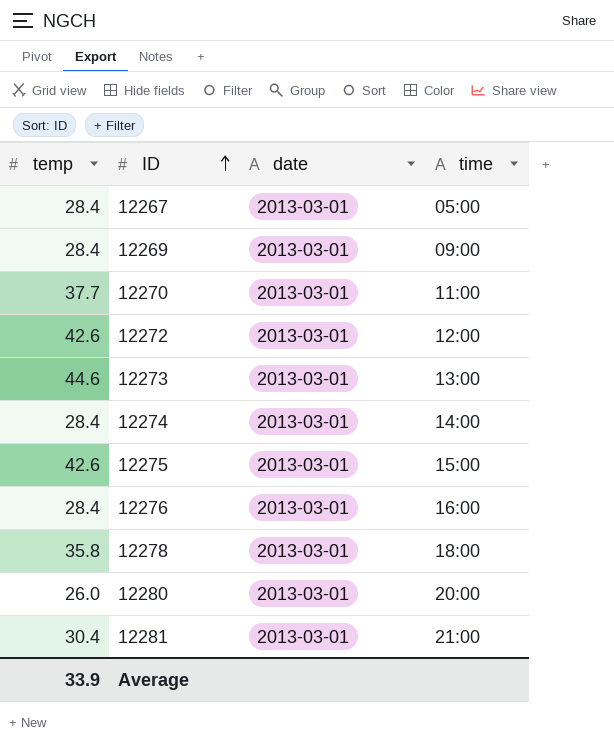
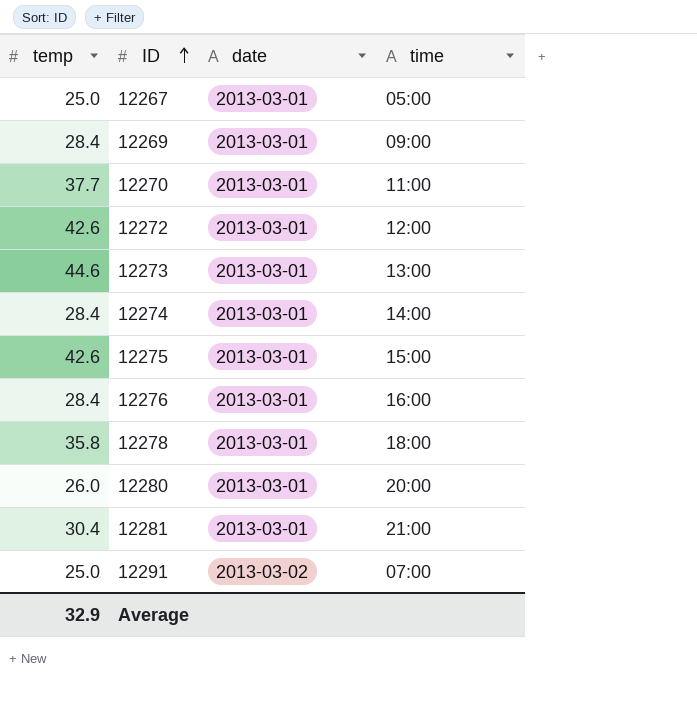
12267 | temp: 28.4 -> 25.0
row 12291: none -> 25.0 | 2013-03-02 | 07:00
Average | temp: 33.9 -> 32.9

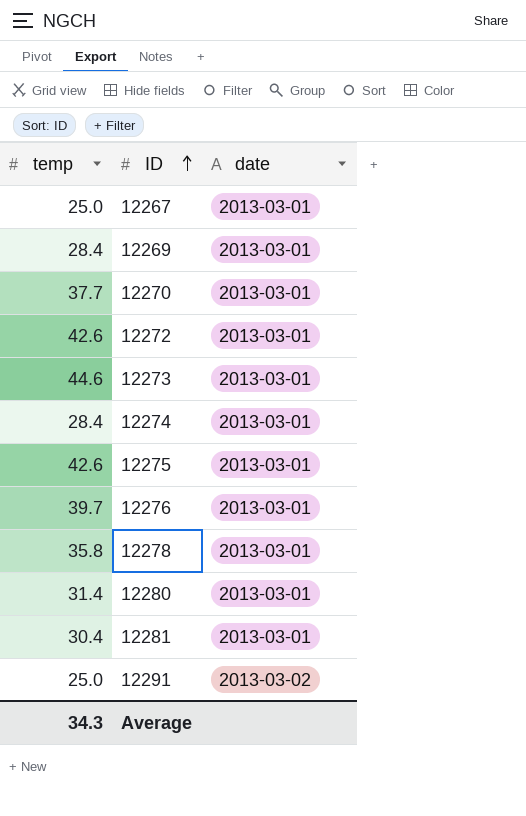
column time | position: 4 -> none
12276 | temp: 28.4 -> 39.7
12280 | temp: 26.0 -> 31.4
Average | temp: 32.9 -> 34.3

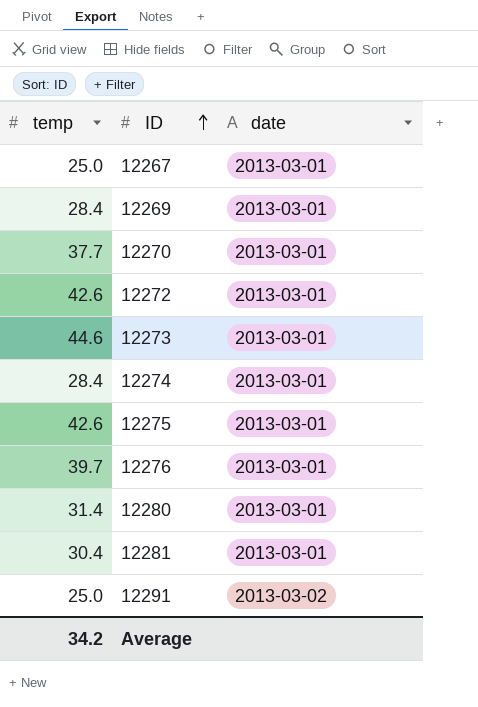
row 12278: 35.8 | 2013-03-01 -> none
Average | temp: 34.3 -> 34.2

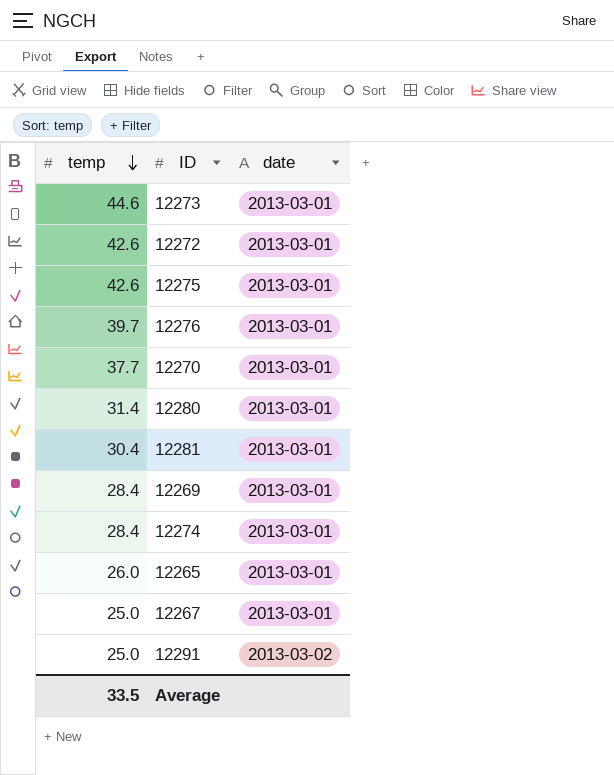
row order: ID ascending -> temp descending
row 12265: none -> 26.0 | 2013-03-01
Average | temp: 34.2 -> 33.5

